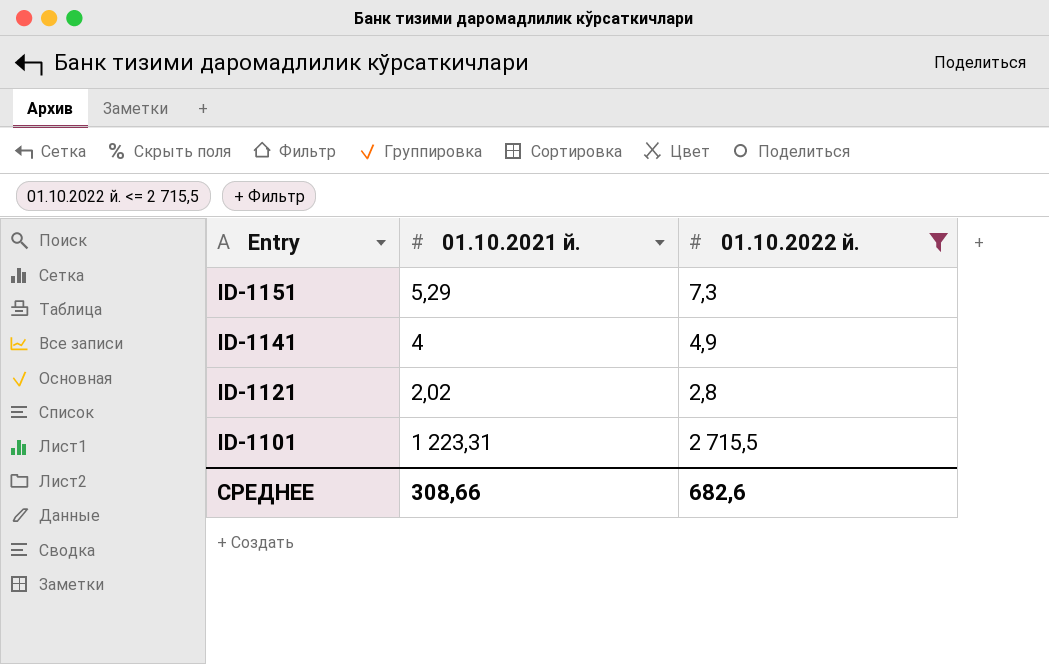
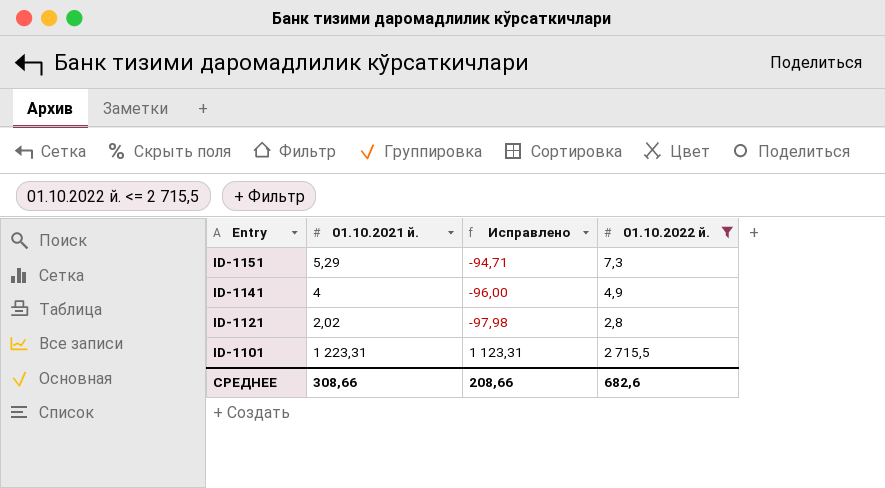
column Исправлено | formula: none -> [01.10.2021 й.] - 100

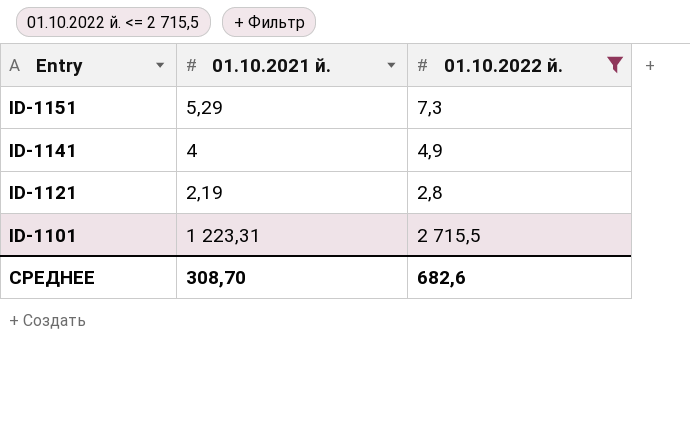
column Исправлено | formula: [01.10.2021 й.] - 100 -> none
ID-1121 | 01.10.2021 й.: 2,02 -> 2,19
СРЕДНЕЕ | 01.10.2021 й.: 308,66 -> 308,70

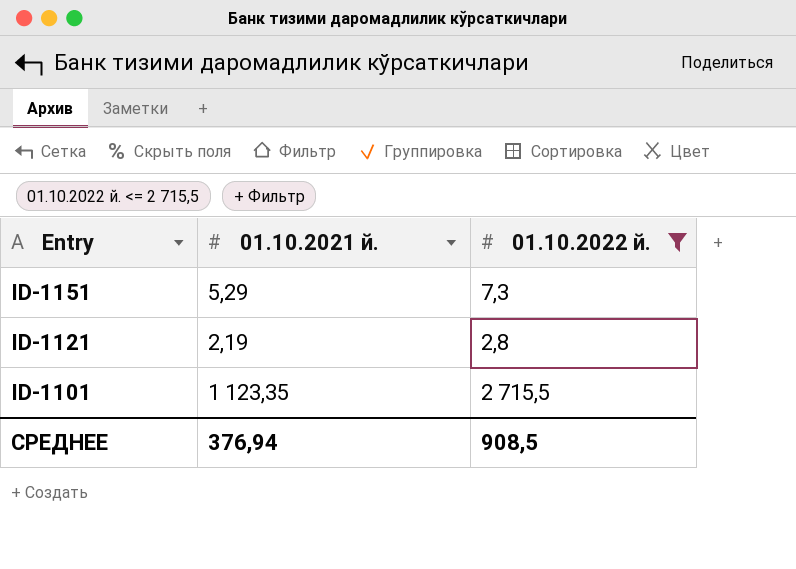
row ID-1141: 4 | 4,9 -> none
ID-1101 | 01.10.2021 й.: 1 223,31 -> 1 123,35
СРЕДНЕЕ | 01.10.2021 й.: 308,70 -> 376,94
СРЕДНЕЕ | 01.10.2022 й.: 682,6 -> 908,5

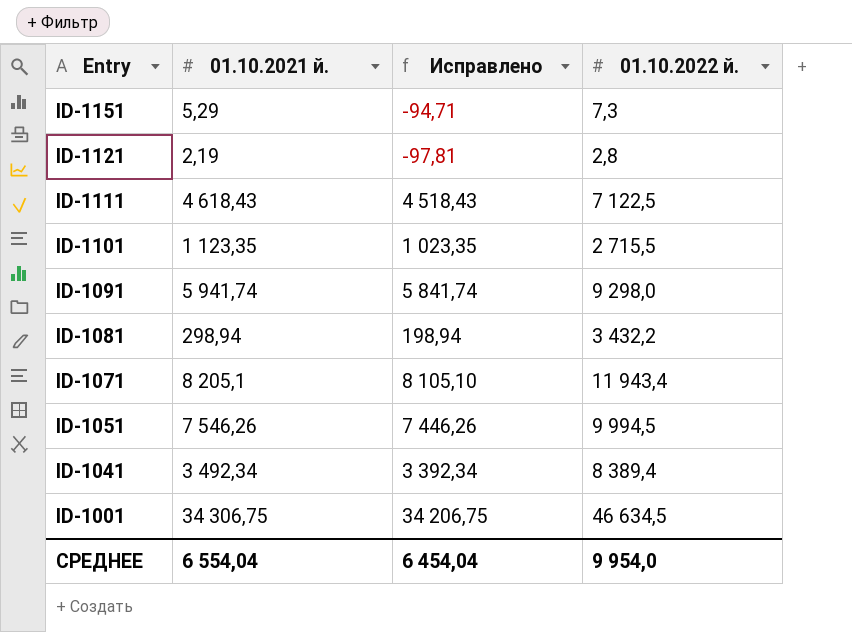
filter: 01.10.2022 й. <= 2 715,5 -> none
column Исправлено | formula: none -> [01.10.2021 й.] - 100
СРЕДНЕЕ | 01.10.2021 й.: 376,94 -> 6 554,04
СРЕДНЕЕ | 01.10.2022 й.: 908,5 -> 9 954,0

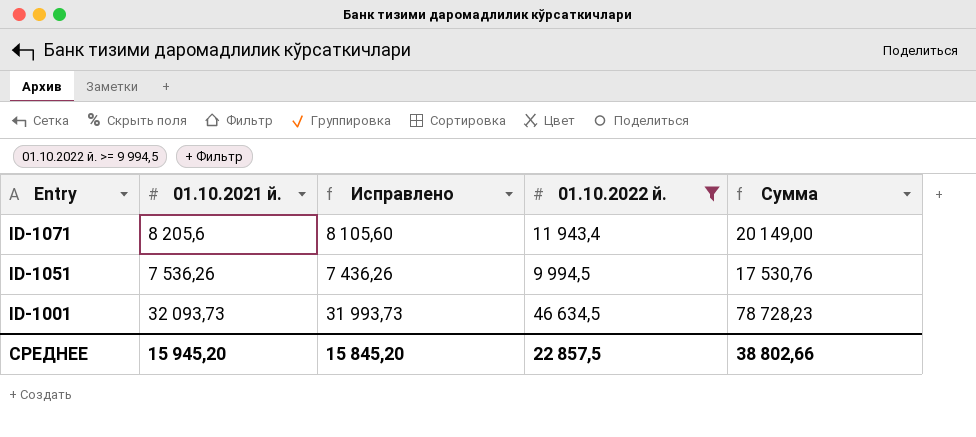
filter: none -> 01.10.2022 й. >= 9 994,5
column Сумма | formula: none -> [01.10.2021 й.] + [01.10.2022 й.]
ID-1071 | 01.10.2021 й.: 8 205,1 -> 8 205,6
ID-1071 | Исправлено: 8 105,10 -> 8 105,60
ID-1051 | 01.10.2021 й.: 7 546,26 -> 7 536,26
ID-1051 | Исправлено: 7 446,26 -> 7 436,26
ID-1001 | 01.10.2021 й.: 34 306,75 -> 32 093,73
ID-1001 | Исправлено: 34 206,75 -> 31 993,73
СРЕДНЕЕ | 01.10.2021 й.: 6 554,04 -> 15 945,20
СРЕДНЕЕ | Исправлено: 6 454,04 -> 15 845,20
СРЕДНЕЕ | 01.10.2022 й.: 9 954,0 -> 22 857,5

